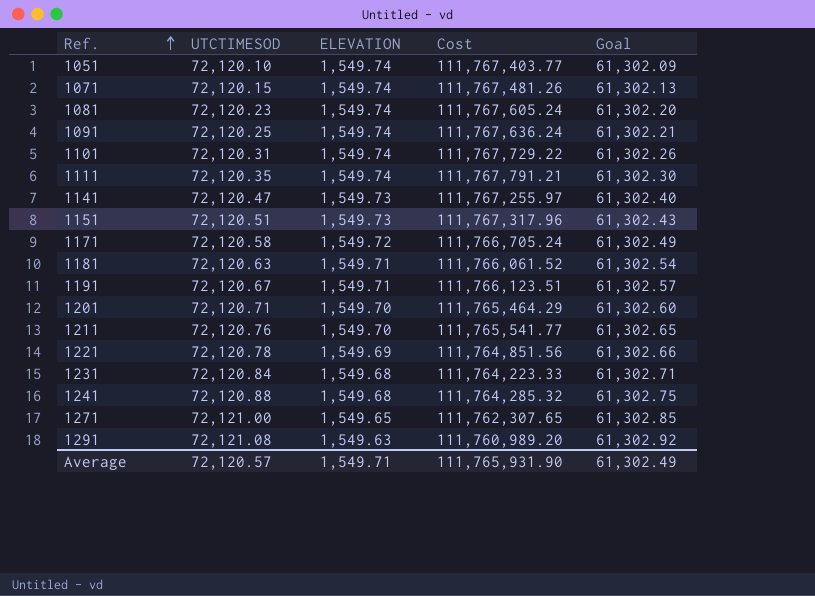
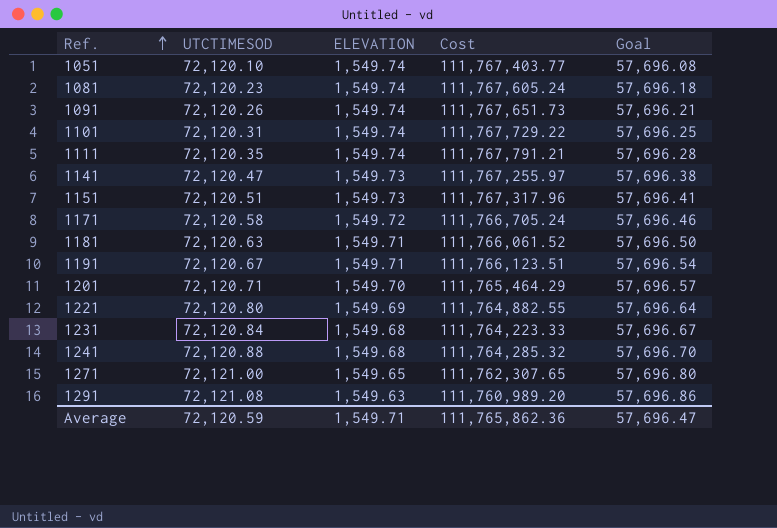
column Goal | formula: [UTCTIMESOD] * 0.85 -> [UTCTIMESOD] * 0.8
row 1071: 72,120.15 | 1,549.74 | 111,767,481.26 | 61,302.13 -> none
row 1211: 72,120.76 | 1,549.70 | 111,765,541.77 | 61,302.65 -> none
1091 | UTCTIMESOD: 72,120.25 -> 72,120.26
1091 | Cost: 111,767,636.24 -> 111,767,651.73
1221 | UTCTIMESOD: 72,120.78 -> 72,120.80
1221 | Cost: 111,764,851.56 -> 111,764,882.55
Average | UTCTIMESOD: 72,120.57 -> 72,120.59
Average | Cost: 111,765,931.90 -> 111,765,862.36
Average | Goal: 61,302.49 -> 57,696.47

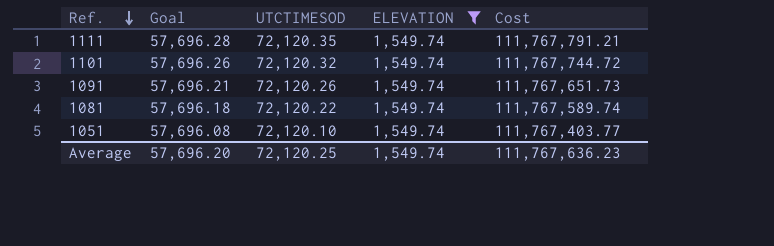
filter: none -> ELEVATION = 1,549.74
row order: Ref. ascending -> Ref. descending
column Goal | position: 5 -> 2
1101 | Goal: 57,696.25 -> 57,696.26
1101 | UTCTIMESOD: 72,120.31 -> 72,120.32
1101 | Cost: 111,767,729.22 -> 111,767,744.72
1081 | UTCTIMESOD: 72,120.23 -> 72,120.22
1081 | Cost: 111,767,605.24 -> 111,767,589.74
Average | Goal: 57,696.47 -> 57,696.20
Average | UTCTIMESOD: 72,120.59 -> 72,120.25
Average | ELEVATION: 1,549.71 -> 1,549.74
Average | Cost: 111,765,862.36 -> 111,767,636.23

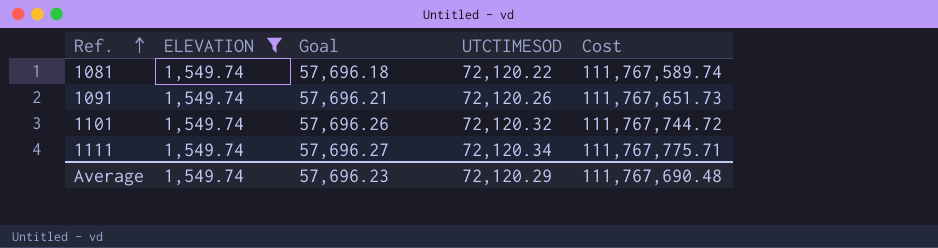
row order: Ref. descending -> Ref. ascending
column ELEVATION | position: 4 -> 2
row 1051: 57,696.08 | 72,120.10 | 1,549.74 | 111,767,403.77 -> none
1111 | Goal: 57,696.28 -> 57,696.27
1111 | UTCTIMESOD: 72,120.35 -> 72,120.34
1111 | Cost: 111,767,791.21 -> 111,767,775.71
Average | Goal: 57,696.20 -> 57,696.23
Average | UTCTIMESOD: 72,120.25 -> 72,120.29
Average | Cost: 111,767,636.23 -> 111,767,690.48

